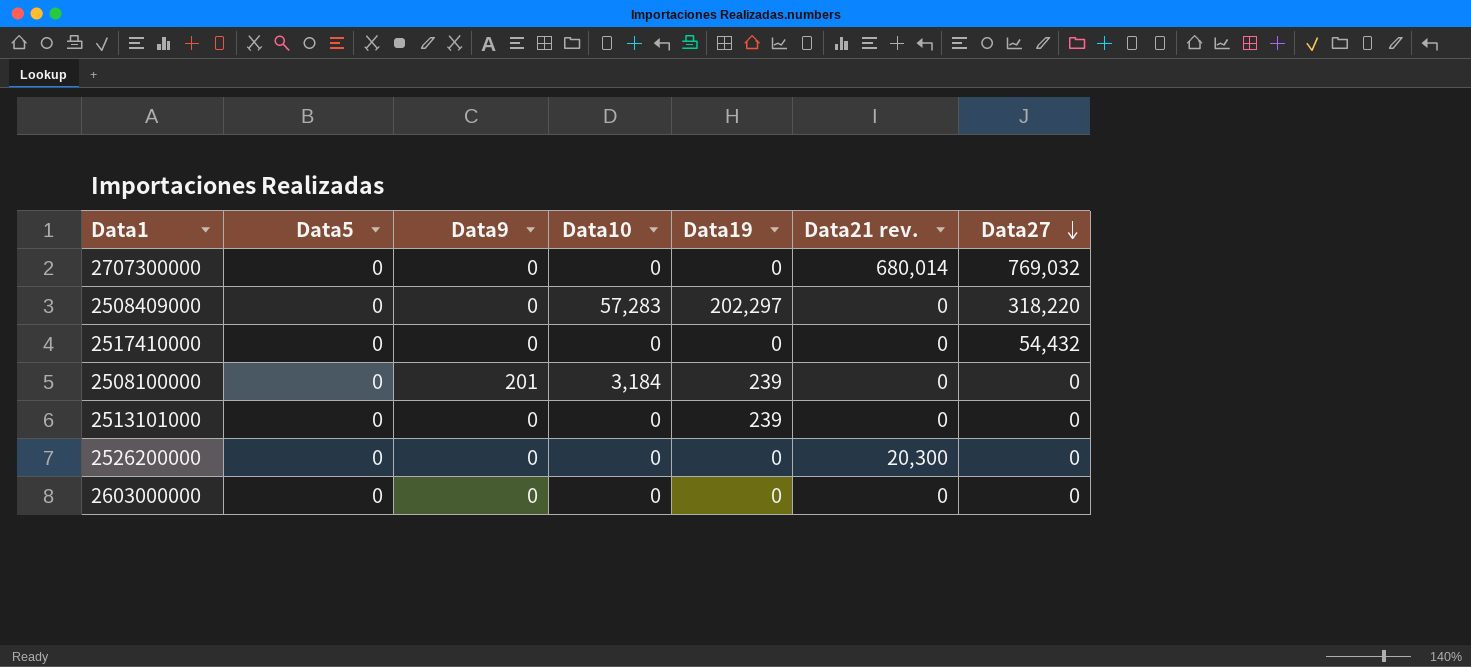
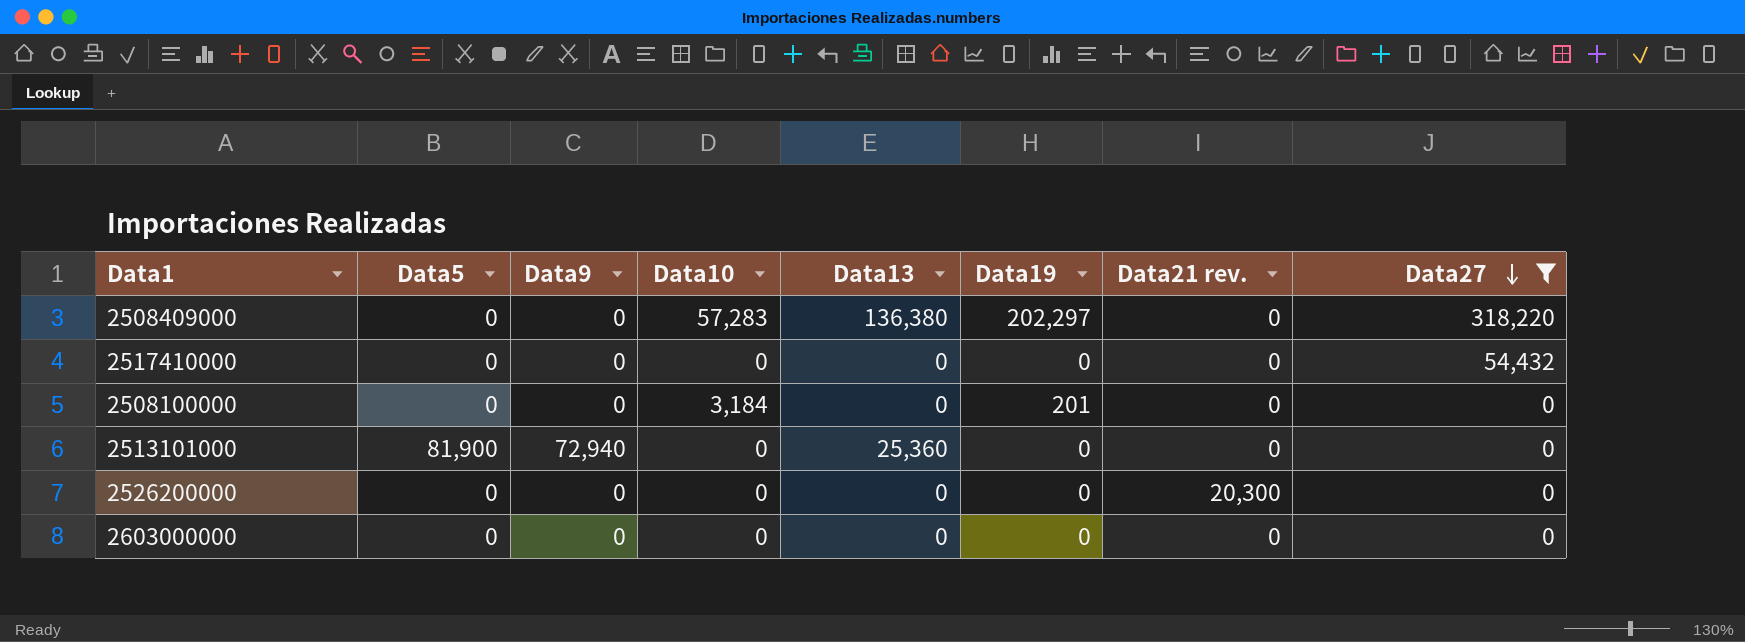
filter: none -> Data27 != 769,032
column Data13 | position: none -> 5
2508100000 | Data9: 201 -> 0
2508100000 | Data19: 239 -> 201
2513101000 | Data5: 0 -> 81,900
2513101000 | Data9: 0 -> 72,940
2513101000 | Data19: 239 -> 0

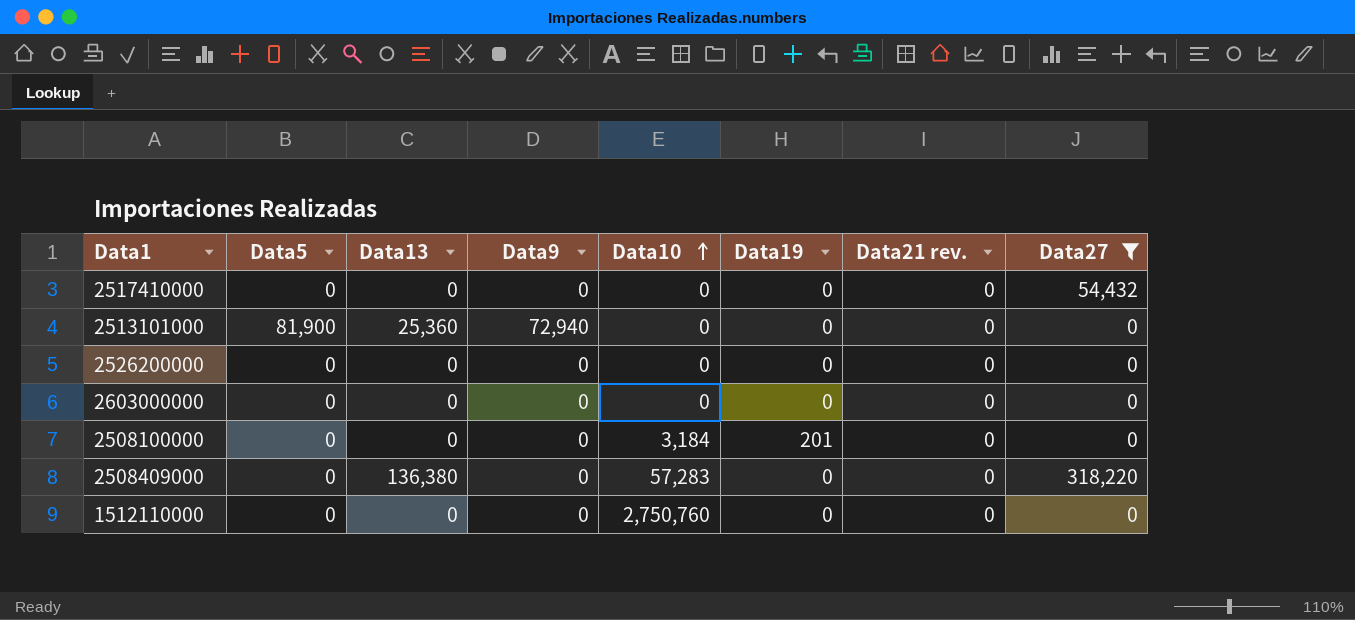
row order: Data27 descending -> Data10 ascending
column Data13 | position: 5 -> 3
2526200000 | Data21 rev.: 20,300 -> 0
2508409000 | Data19: 202,297 -> 0
row 1512110000: none -> 0 | 0 | 0 | 2,750,760 | 0 | 0 | 0

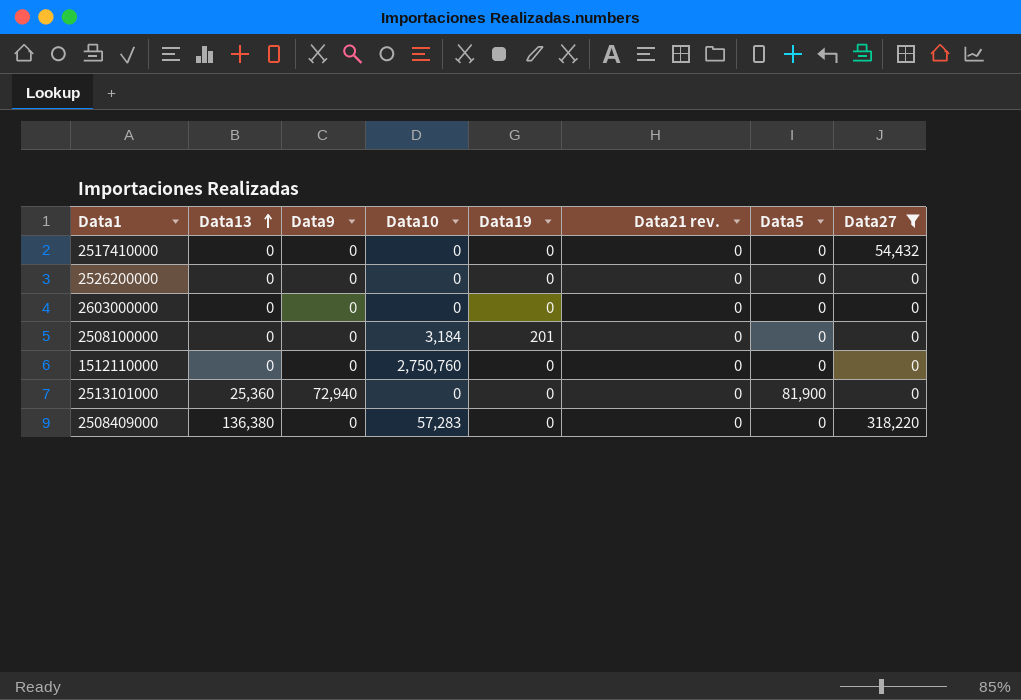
row order: Data10 ascending -> Data13 ascending
column Data5 | position: 2 -> 7

